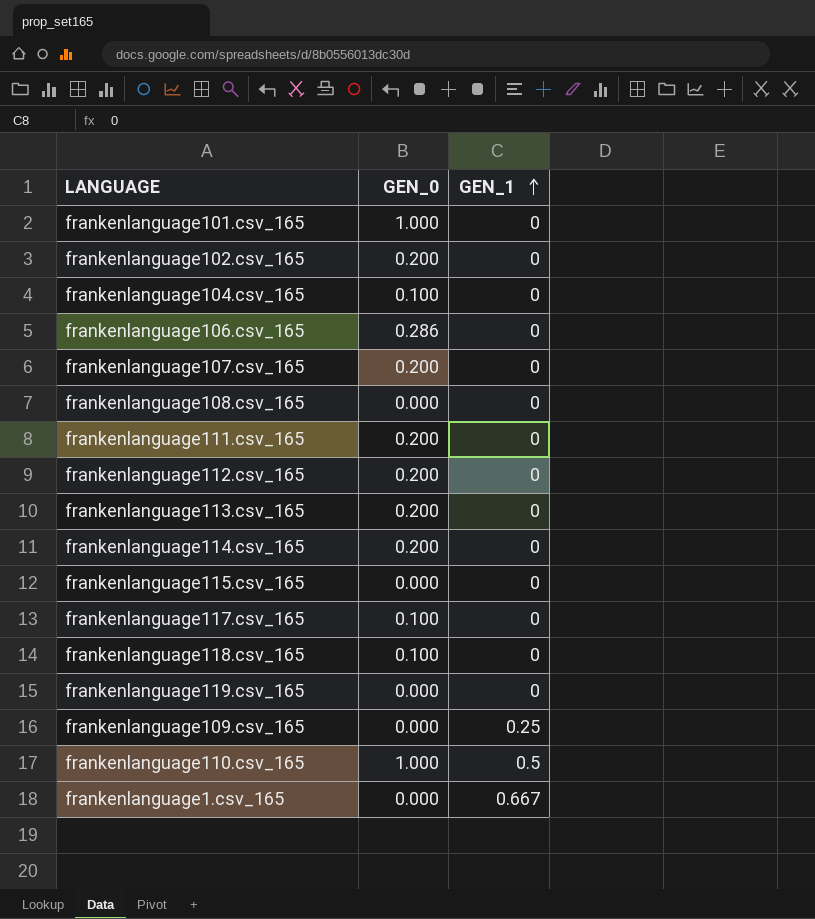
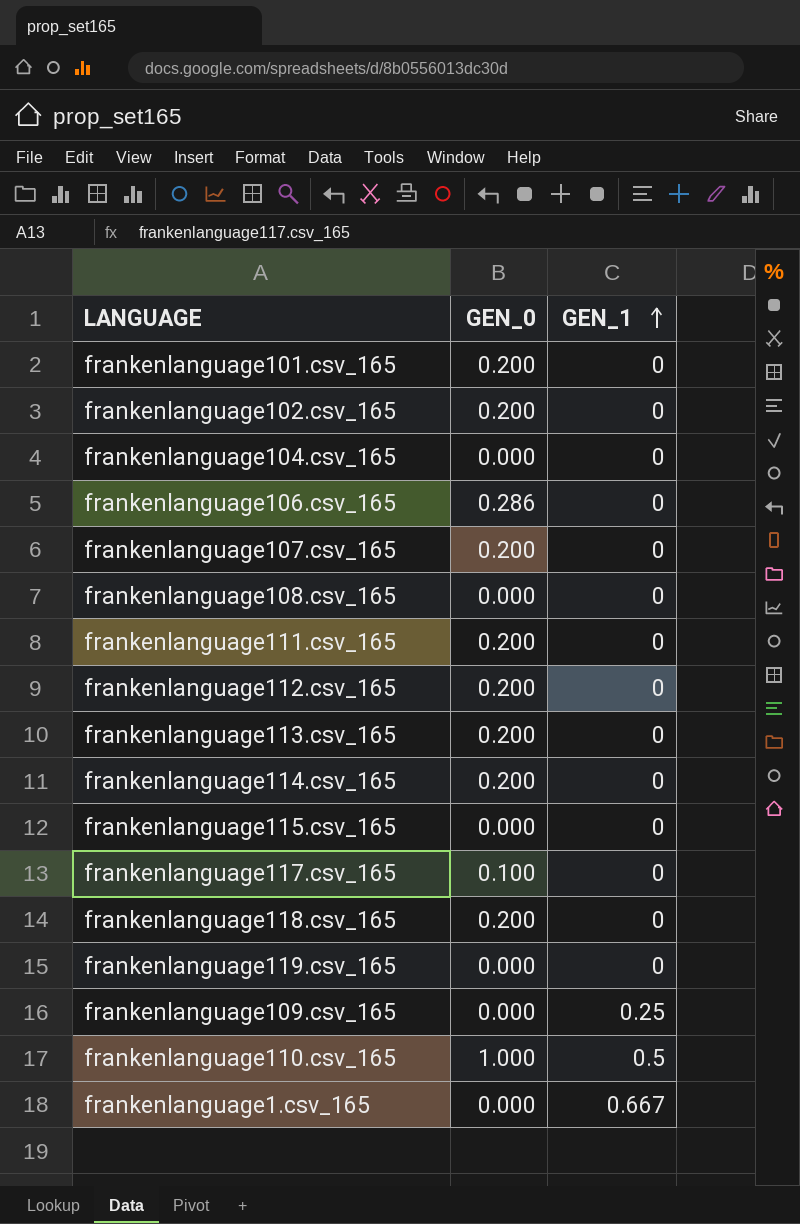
frankenlanguage101.csv_165 | GEN_0: 1.000 -> 0.200
frankenlanguage104.csv_165 | GEN_0: 0.100 -> 0.000
frankenlanguage118.csv_165 | GEN_0: 0.100 -> 0.200

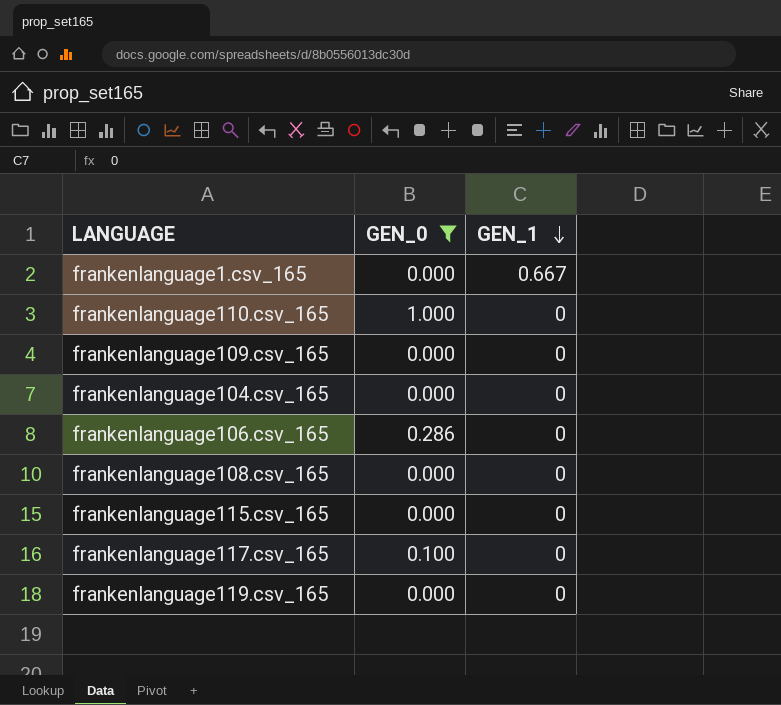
filter: none -> GEN_0 != 0.200
row order: GEN_1 ascending -> GEN_1 descending
frankenlanguage110.csv_165 | GEN_1: 0.5 -> 0
frankenlanguage109.csv_165 | GEN_1: 0.25 -> 0

